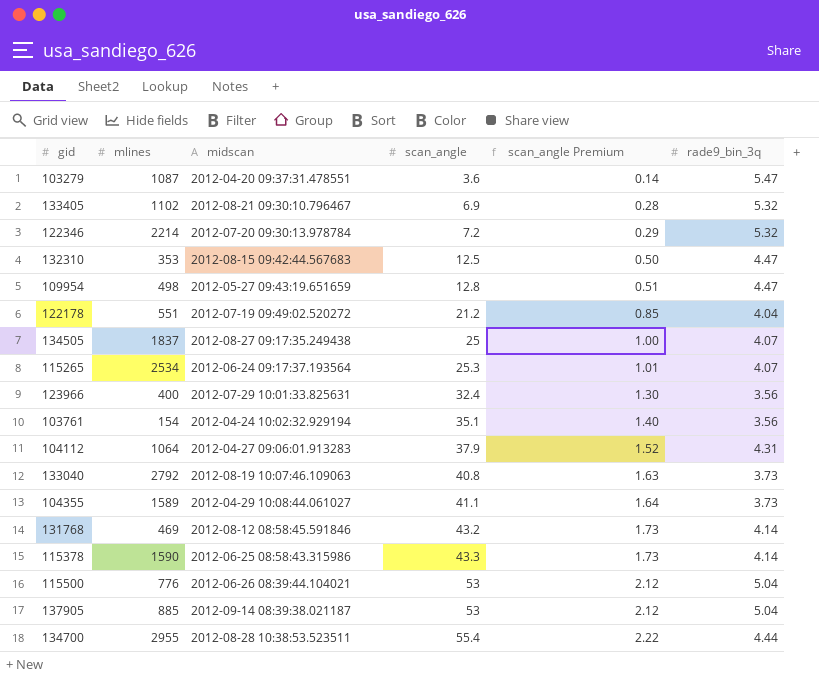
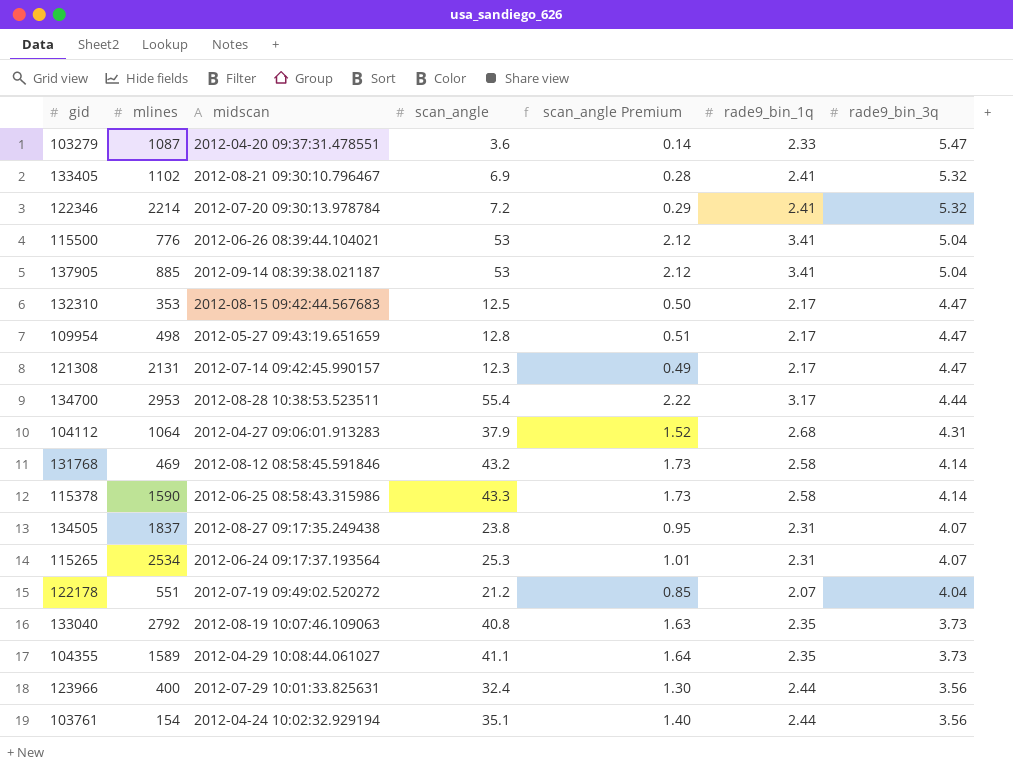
row order: scan_angle ascending -> rade9_bin_3q descending
column rade9_bin_1q | position: none -> 6
row 121308: none -> 2131 | 2012-07-14 09:42:45.990157 | 12.3 | 0.49 | 2.17 | 4.47
134700 | mlines: 2955 -> 2953
134505 | scan_angle: 25 -> 23.8
134505 | scan_angle Premium: 1.00 -> 0.95

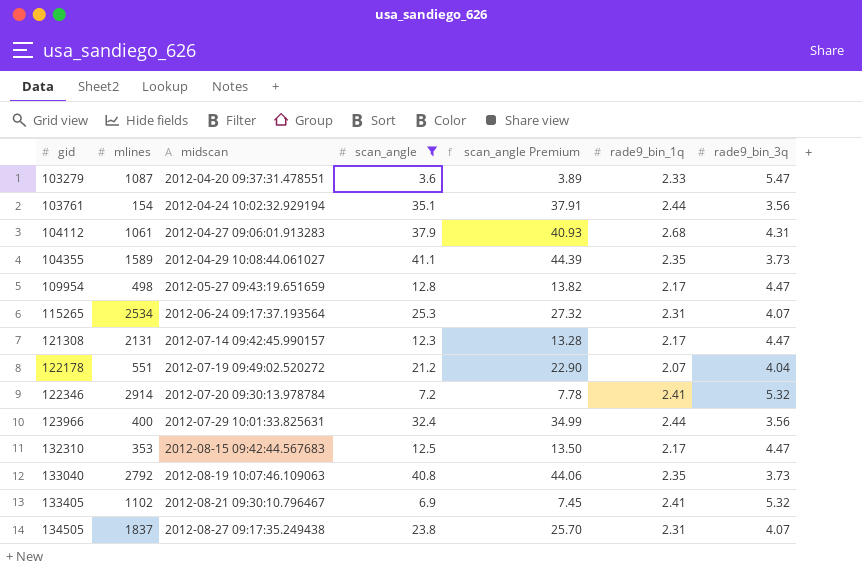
filter: none -> scan_angle <= 41.1
row order: rade9_bin_3q descending -> gid ascending
column scan_angle Premium | formula: [scan_angle] * 0.04 -> [scan_angle] * 1.08
104112 | mlines: 1064 -> 1061
122346 | mlines: 2214 -> 2914

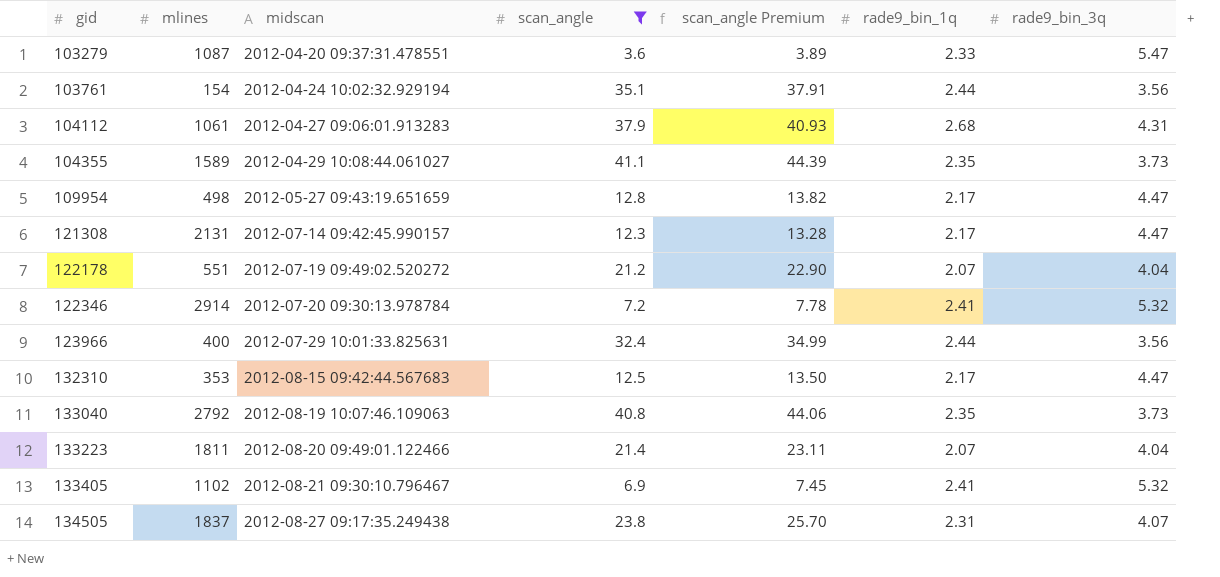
row 115265: 2534 | 2012-06-24 09:17:37.193564 | 25.3 | 27.32 | 2.31 | 4.07 -> none
row 133223: none -> 1811 | 2012-08-20 09:49:01.122466 | 21.4 | 23.11 | 2.07 | 4.04

